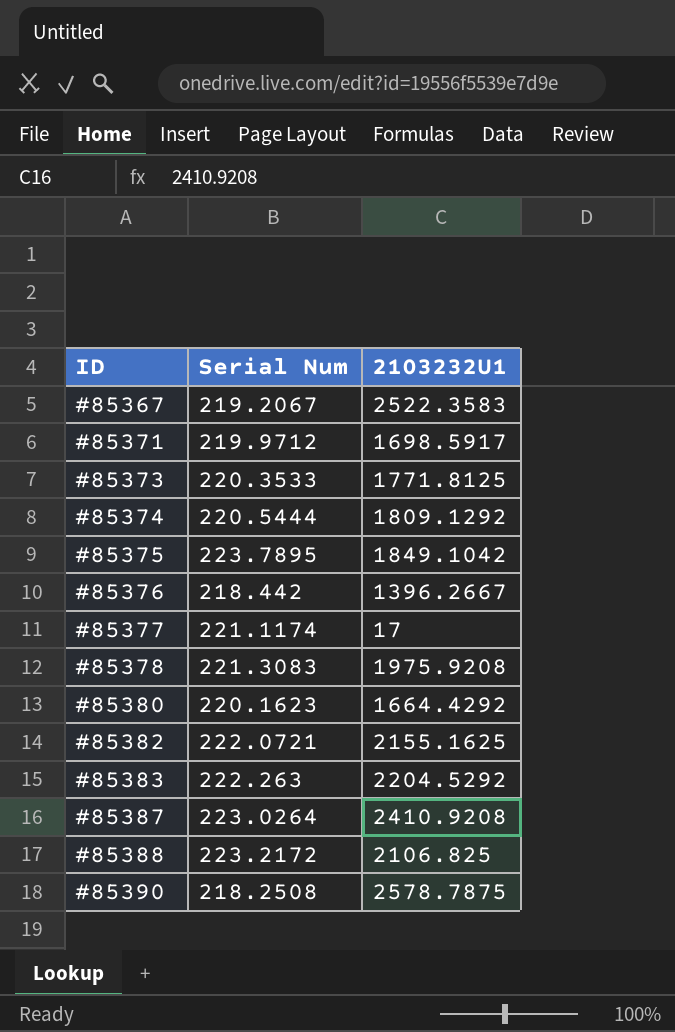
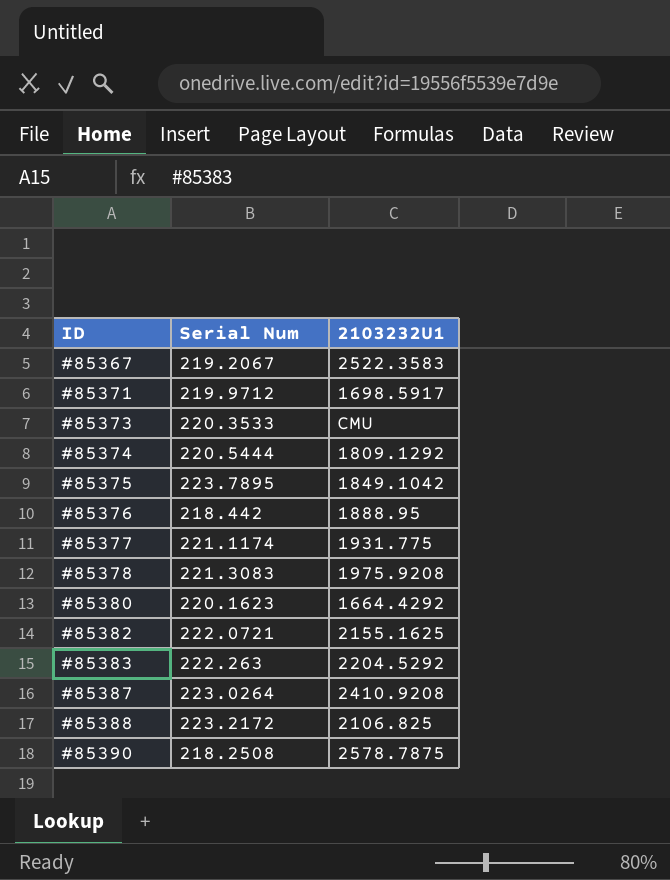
#85373 | 2103232U1: 1771.8125 -> CMU
#85376 | 2103232U1: 1396.2667 -> 1888.95
#85377 | 2103232U1: 17 -> 1931.775

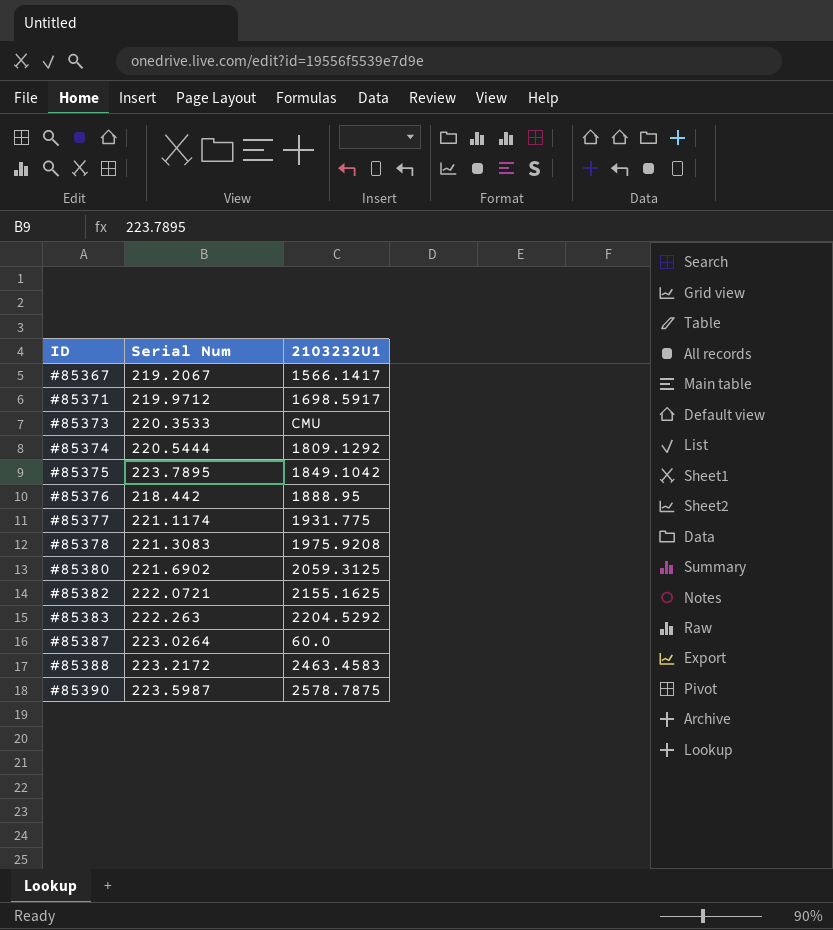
#85367 | 2103232U1: 2522.3583 -> 1566.1417
#85380 | Serial Num: 220.1623 -> 221.6902
#85380 | 2103232U1: 1664.4292 -> 2059.3125
#85387 | 2103232U1: 2410.9208 -> 60.0
#85388 | 2103232U1: 2106.825 -> 2463.4583
#85390 | Serial Num: 218.2508 -> 223.5987

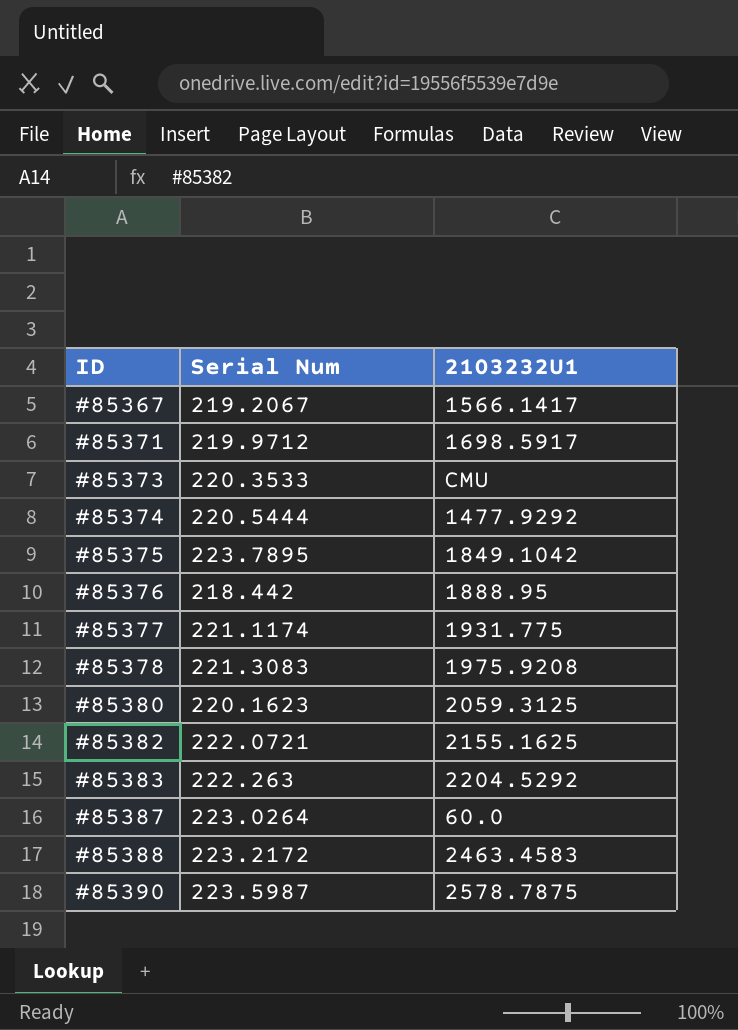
#85374 | 2103232U1: 1809.1292 -> 1477.9292
#85380 | Serial Num: 221.6902 -> 220.1623

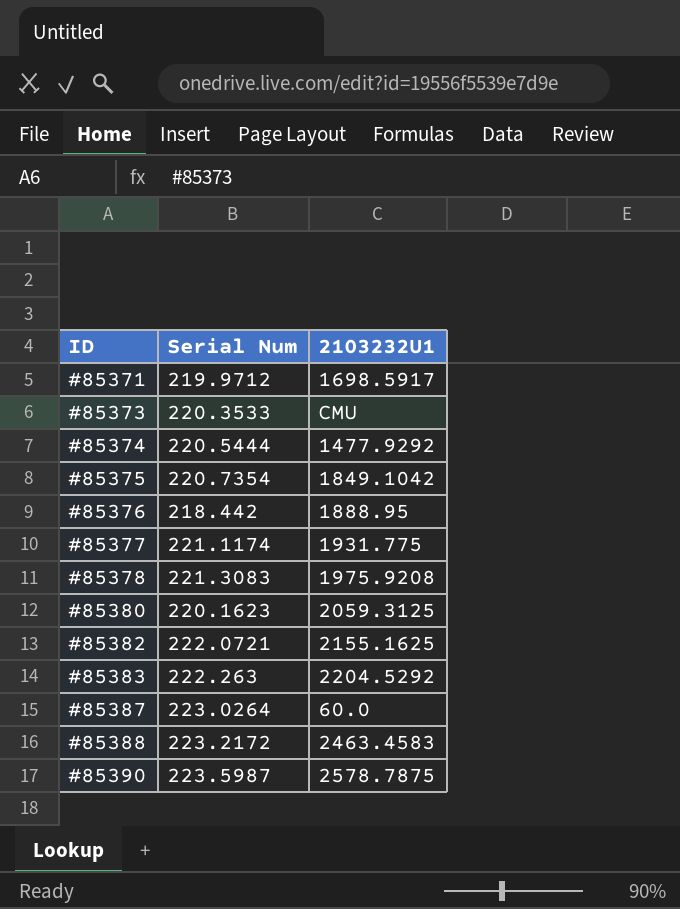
row #85367: 219.2067 | 1566.1417 -> none
#85375 | Serial Num: 223.7895 -> 220.7354

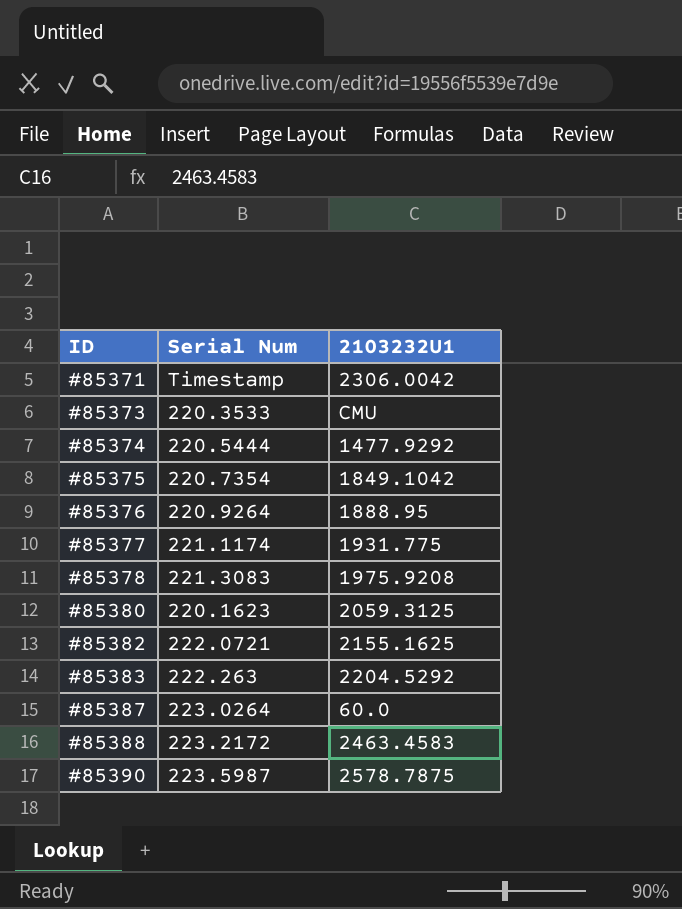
#85371 | Serial Num: 219.9712 -> Timestamp
#85371 | 2103232U1: 1698.5917 -> 2306.0042
#85376 | Serial Num: 218.442 -> 220.9264

